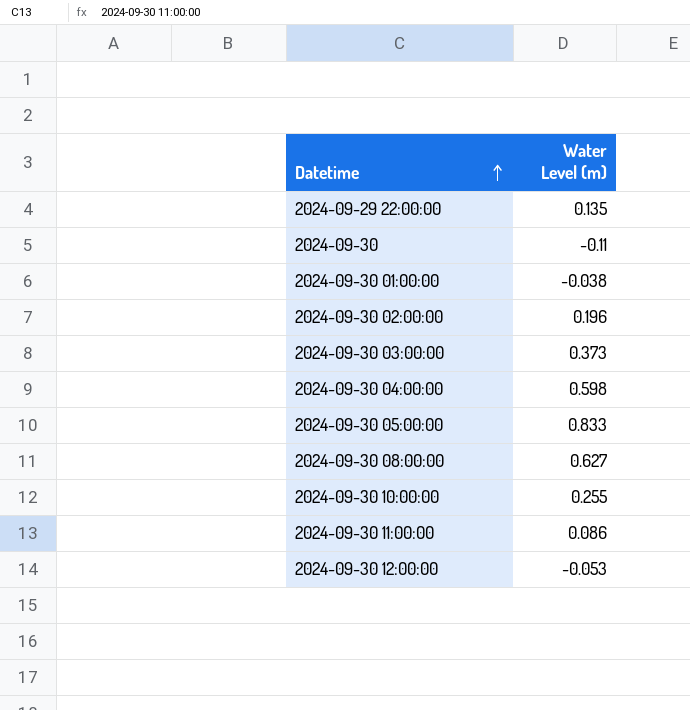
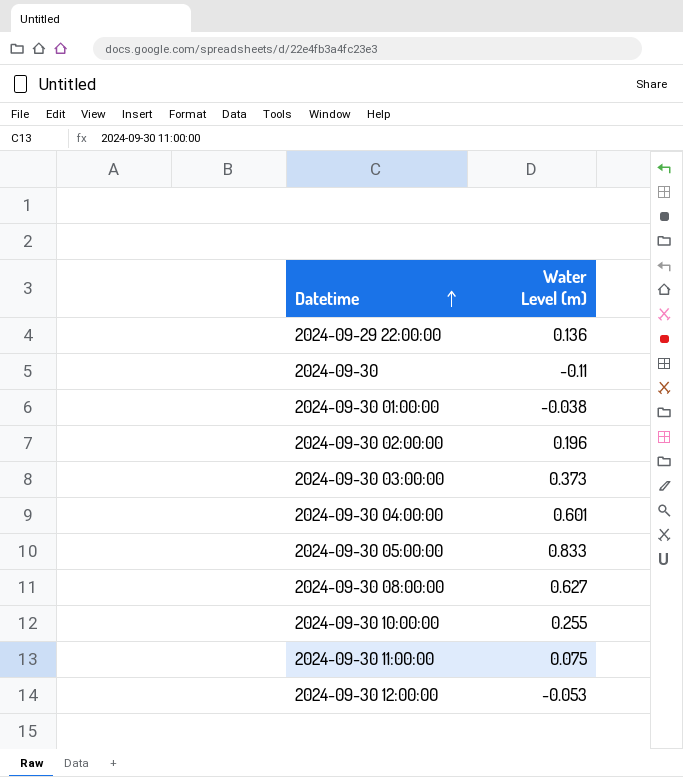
2024-09-29 22:00:00 | Water Level (m): 0.135 -> 0.136
2024-09-30 04:00:00 | Water Level (m): 0.598 -> 0.601
2024-09-30 11:00:00 | Water Level (m): 0.086 -> 0.075

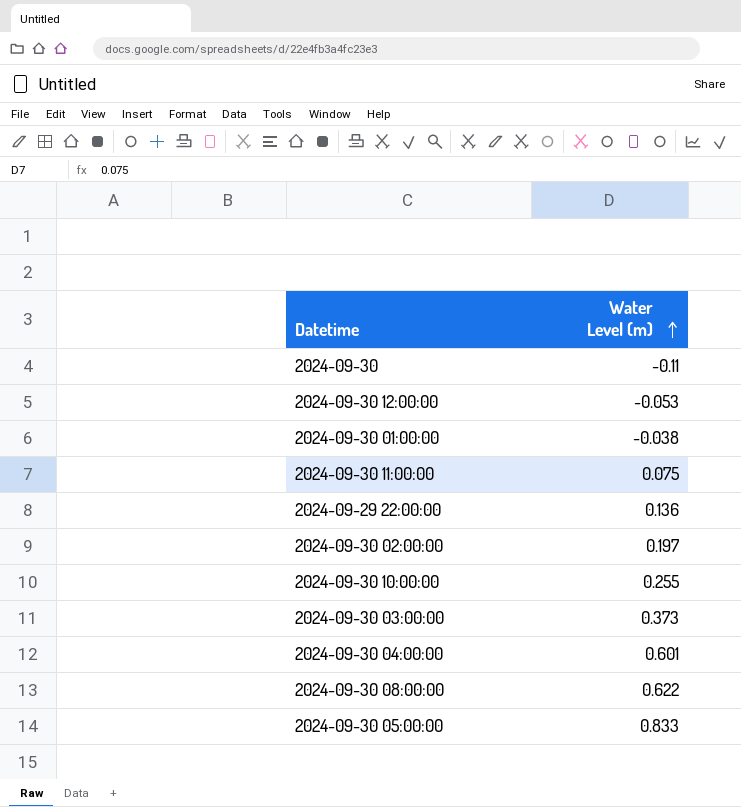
row order: Datetime ascending -> Water Level (m) ascending
2024-09-30 02:00:00 | Water Level (m): 0.196 -> 0.197
2024-09-30 08:00:00 | Water Level (m): 0.627 -> 0.622

